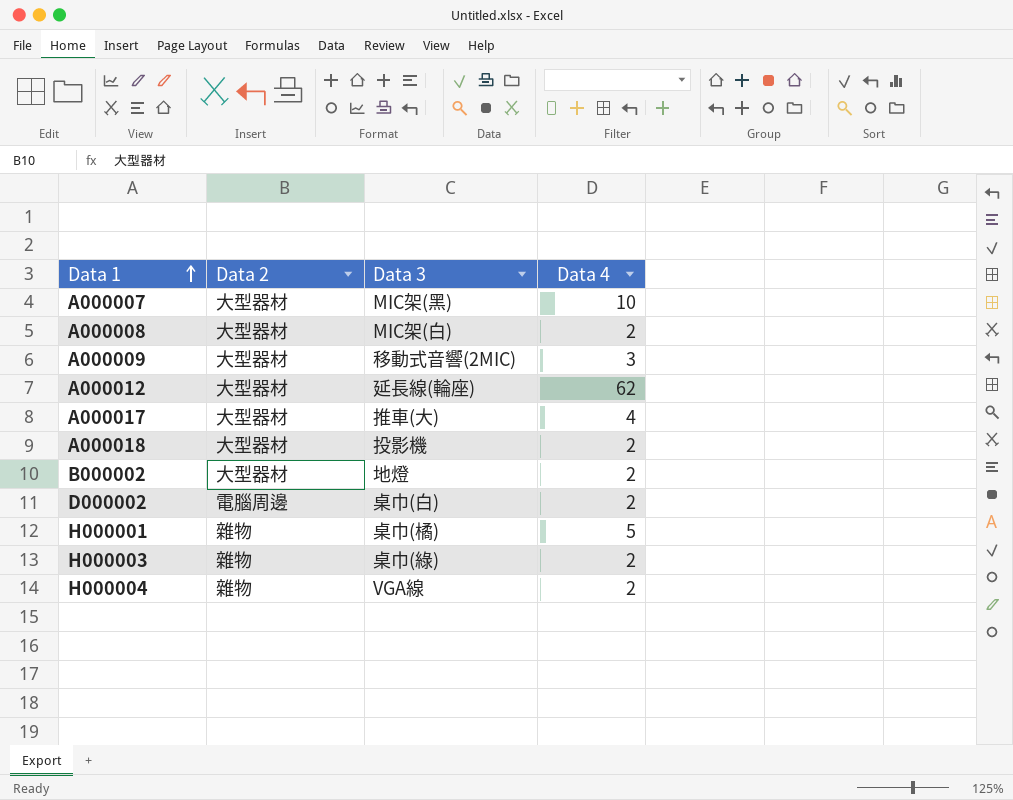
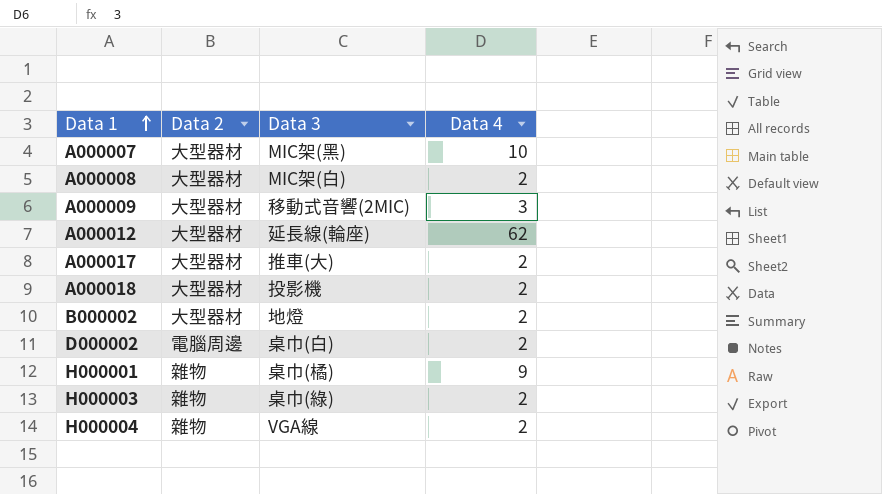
A000017 | Data 4: 4 -> 2
H000001 | Data 4: 5 -> 9

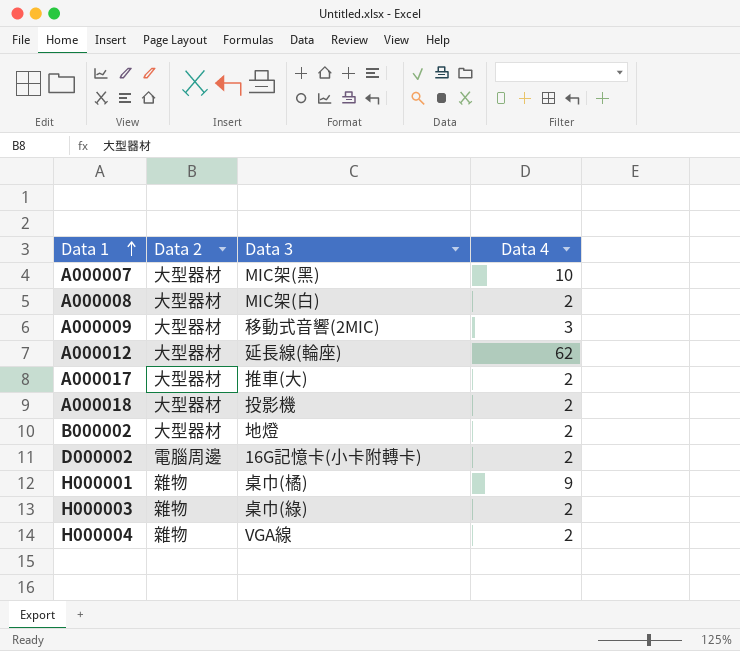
D000002 | Data 3: 桌巾(白) -> 16G記憶卡(小卡附轉卡)

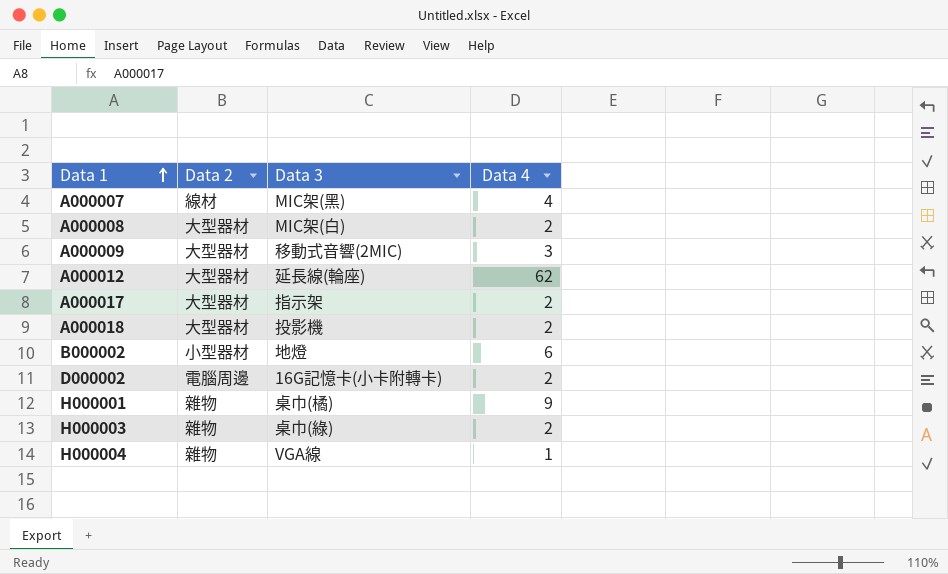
A000007 | Data 2: 大型器材 -> 線材
A000007 | Data 4: 10 -> 4
A000017 | Data 3: 推車(大) -> 指示架
B000002 | Data 2: 大型器材 -> 小型器材
B000002 | Data 4: 2 -> 6
H000004 | Data 4: 2 -> 1

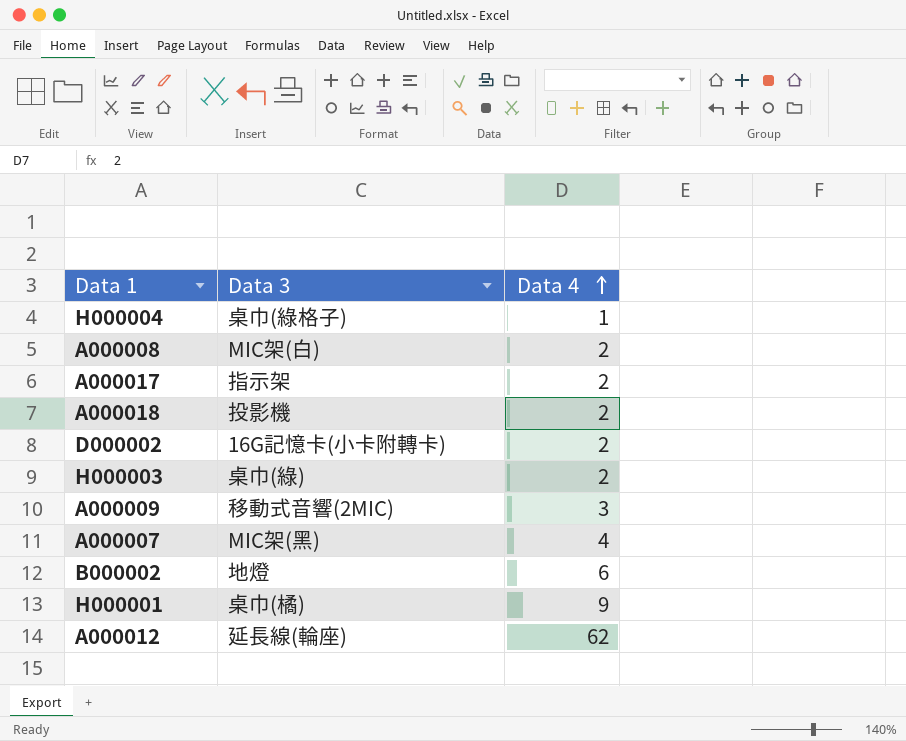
row order: Data 1 ascending -> Data 4 ascending
column Data 2 | position: 2 -> none
H000004 | Data 3: VGA線 -> 桌巾(綠格子)

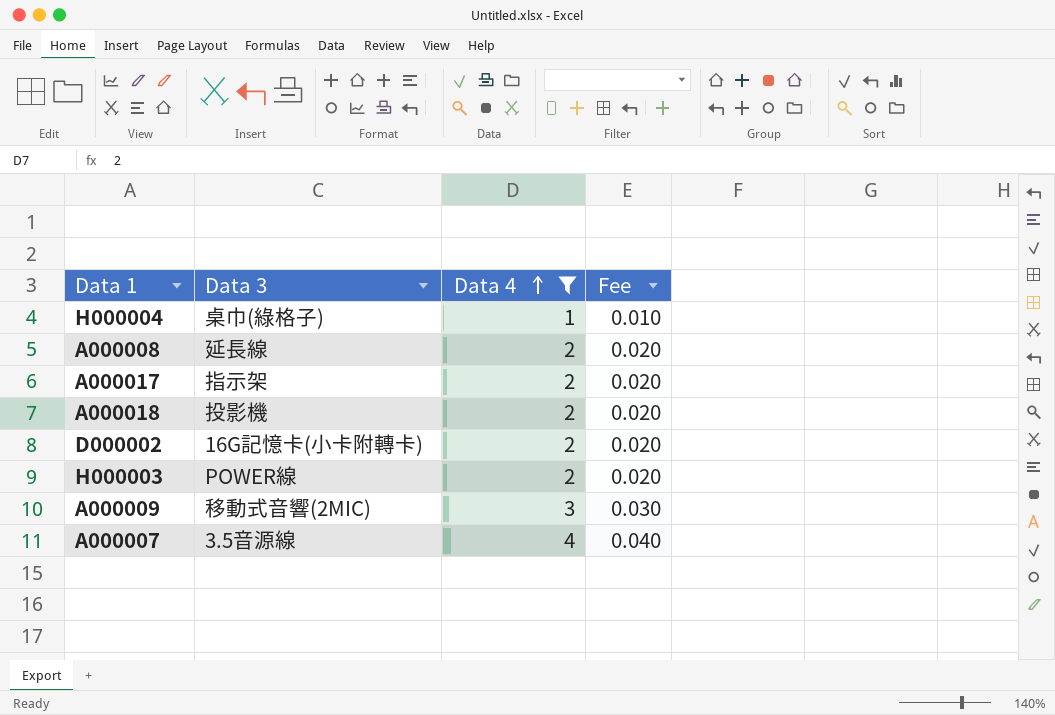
filter: none -> Data 4 <= 4
column Fee | formula: none -> [Data 4] * 0.01
A000008 | Data 3: MIC架(白) -> 延長線
H000003 | Data 3: 桌巾(綠) -> POWER線
A000007 | Data 3: MIC架(黑) -> 3.5音源線

